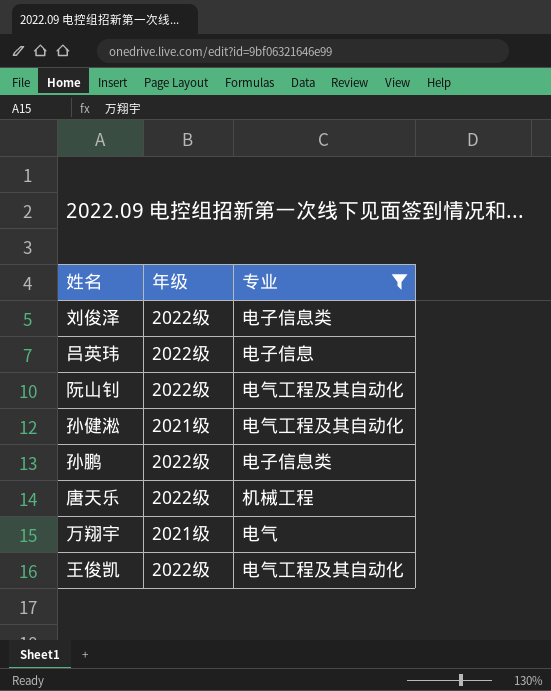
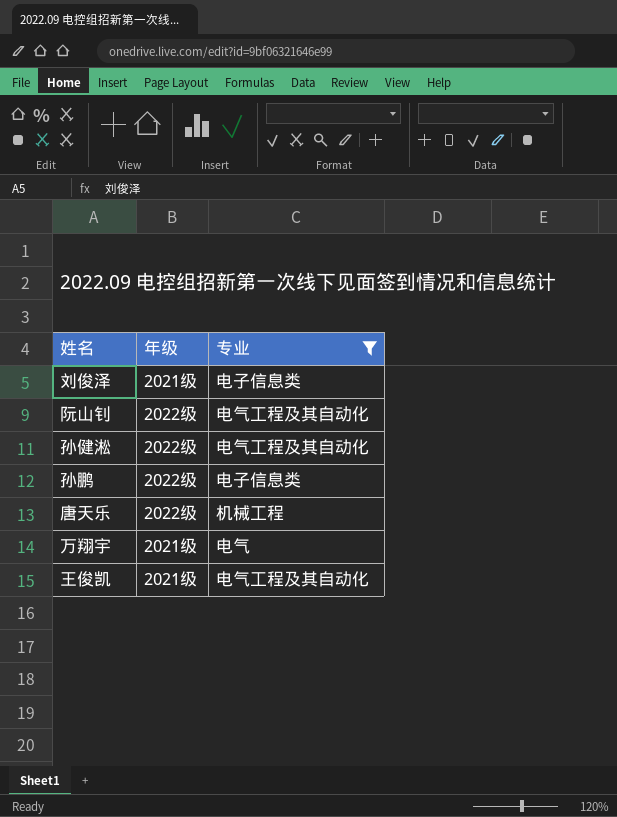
row 吕英玮: 2022级 | 电子信息 -> none
刘俊泽 | 年级: 2022级 -> 2021级
孙健淞 | 年级: 2021级 -> 2022级
王俊凯 | 年级: 2022级 -> 2021级

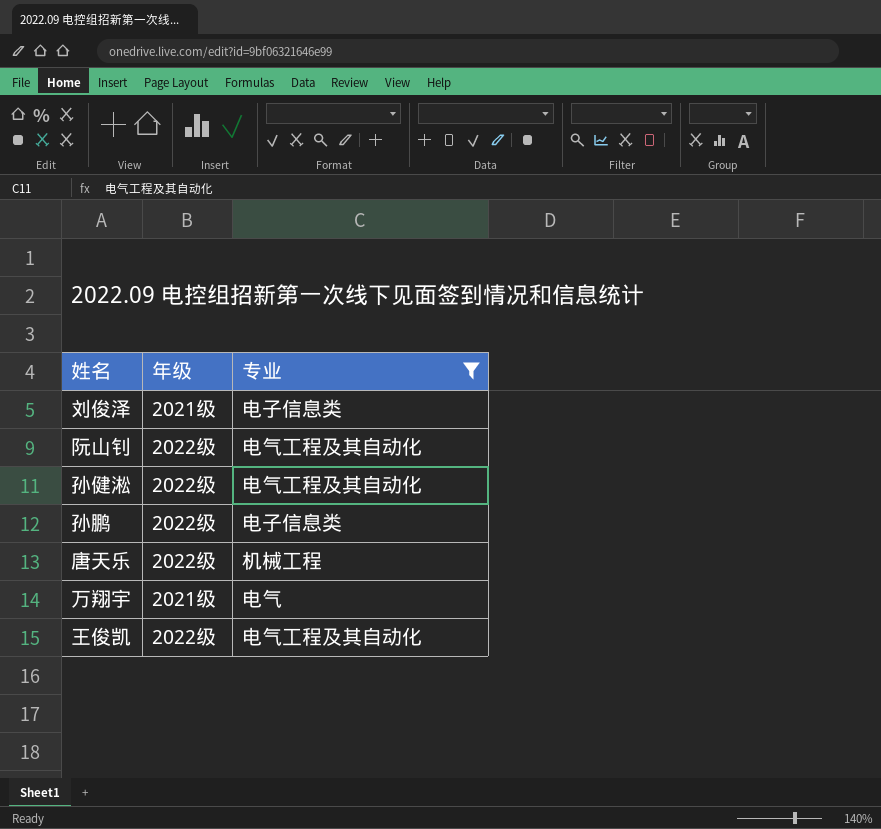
王俊凯 | 年级: 2021级 -> 2022级

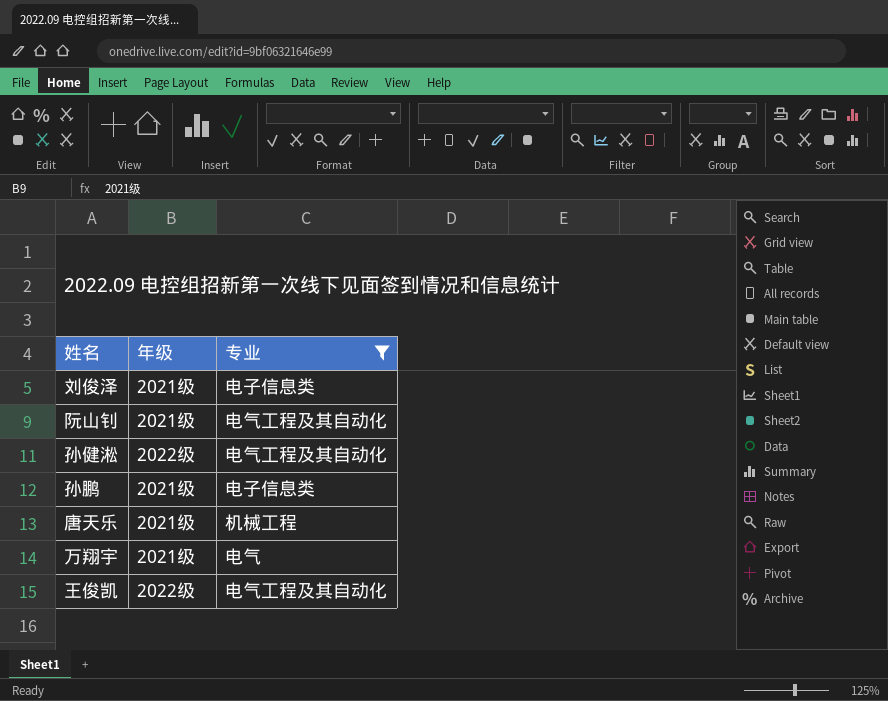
阮山钊 | 年级: 2022级 -> 2021级
孙鹏 | 年级: 2022级 -> 2021级
唐天乐 | 年级: 2022级 -> 2021级

